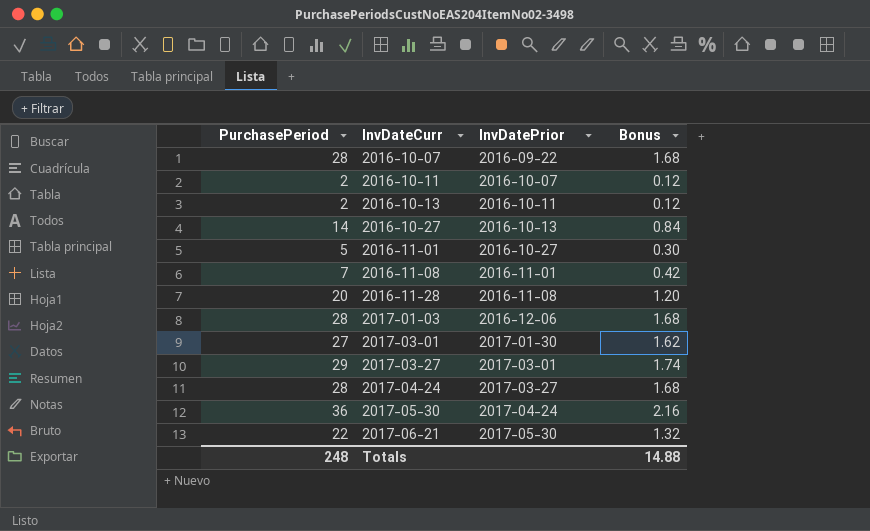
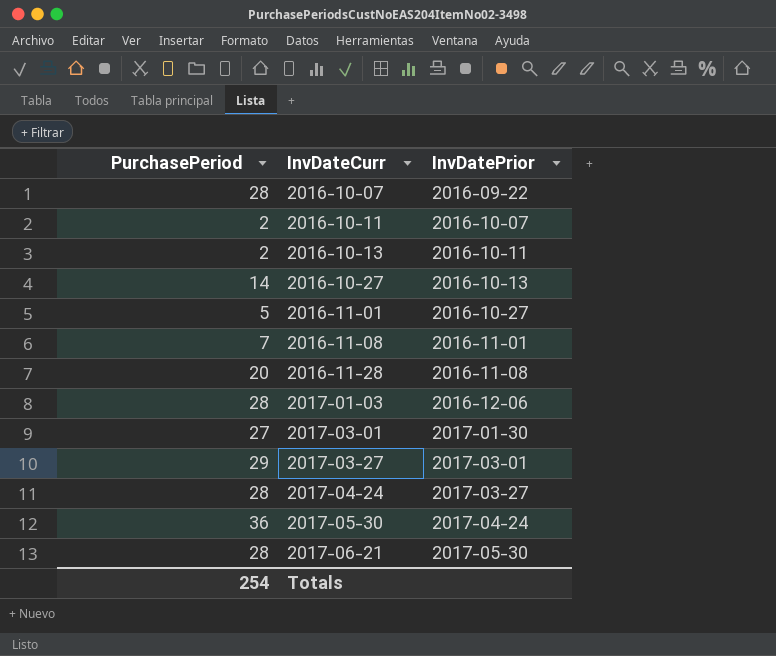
column Bonus | formula: [PurchasePeriod] * 0.06 -> none
2017-06-21 | PurchasePeriod: 22 -> 28
Totals | PurchasePeriod: 248 -> 254

